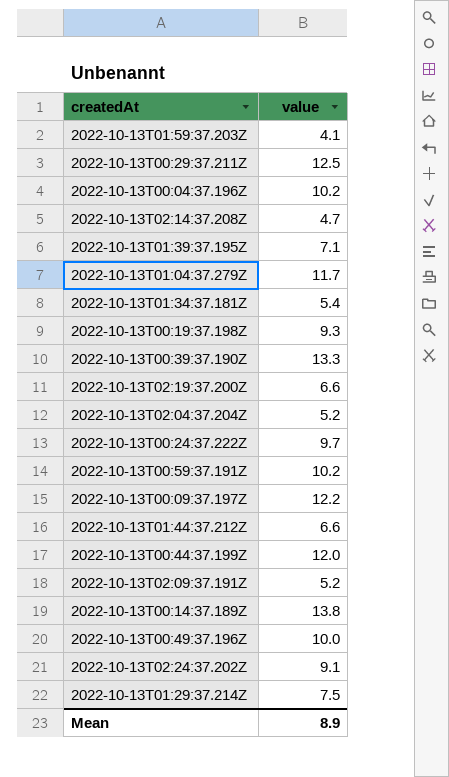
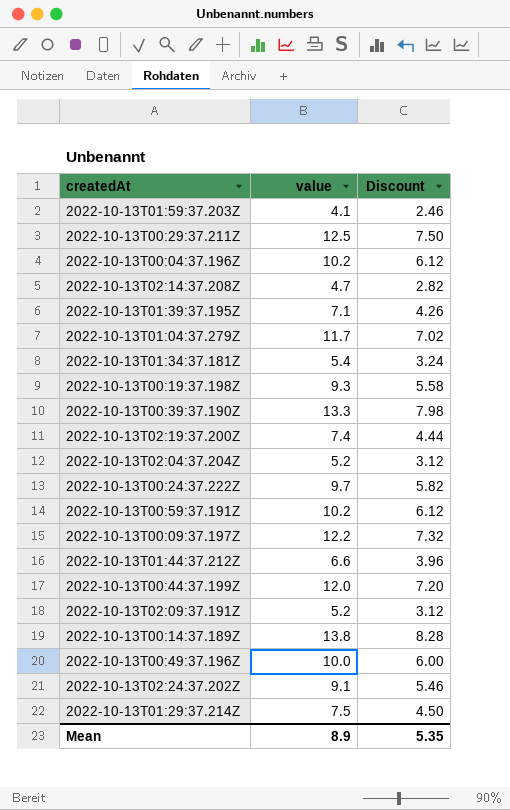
column Discount | formula: none -> [value] * 0.6
2022-10-13T02:19:37.200Z | value: 6.6 -> 7.4

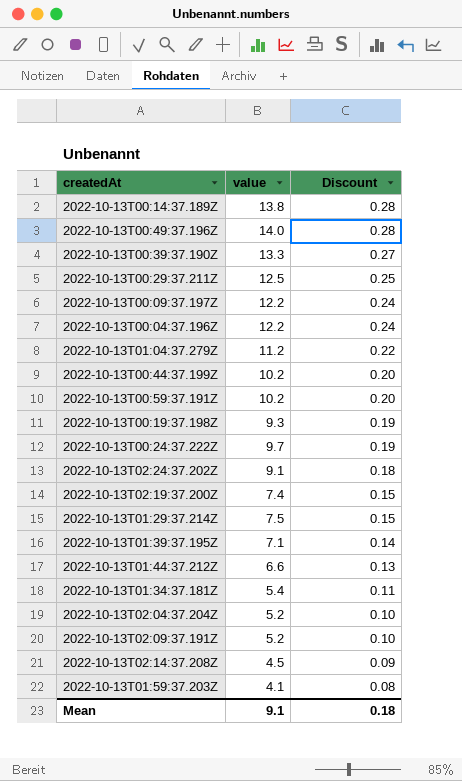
row order: none -> Discount descending
column Discount | formula: [value] * 0.6 -> [value] * 0.02
2022-10-13T00:49:37.196Z | value: 10.0 -> 14.0
2022-10-13T00:04:37.196Z | value: 10.2 -> 12.2
2022-10-13T01:04:37.279Z | value: 11.7 -> 11.2
2022-10-13T00:44:37.199Z | value: 12.0 -> 10.2
2022-10-13T02:14:37.208Z | value: 4.7 -> 4.5
Mean | value: 8.9 -> 9.1
Mean | Discount: 5.35 -> 0.18

